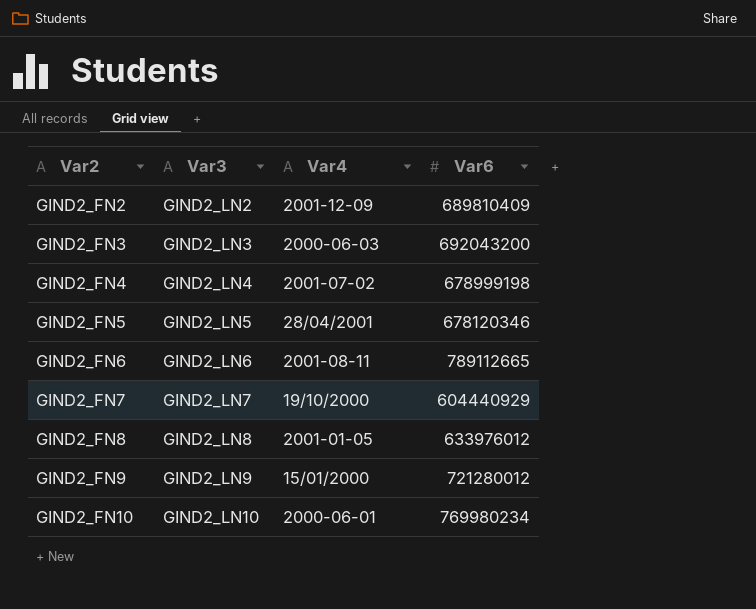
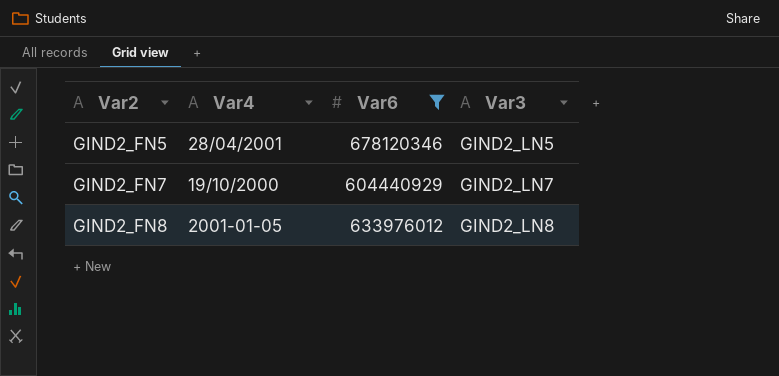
filter: none -> Var6 <= 678120346
column Var3 | position: 2 -> 4

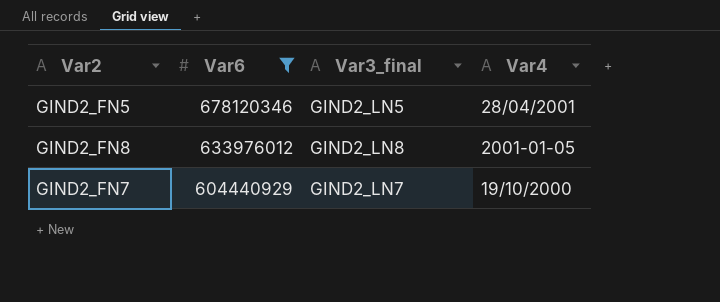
row order: Var2 ascending -> Var6 descending
column name: Var3 -> Var3_final
column Var4 | position: 2 -> 4

